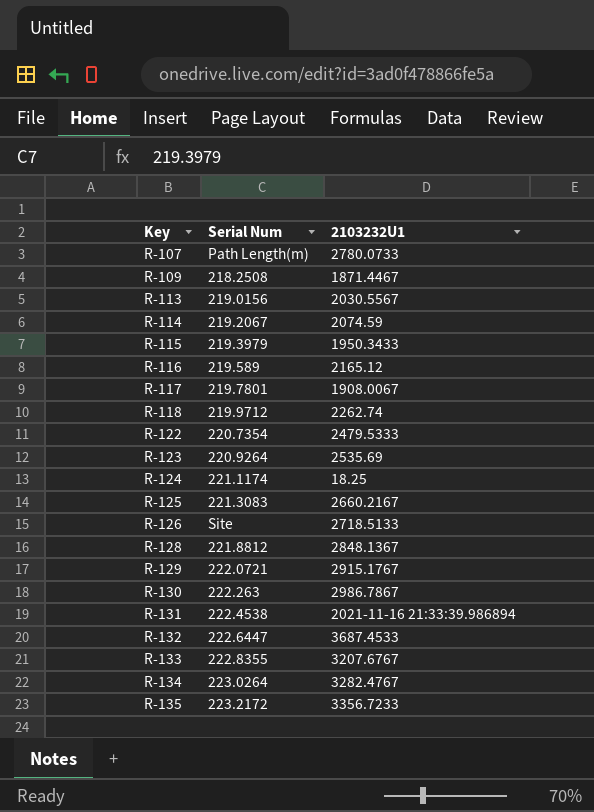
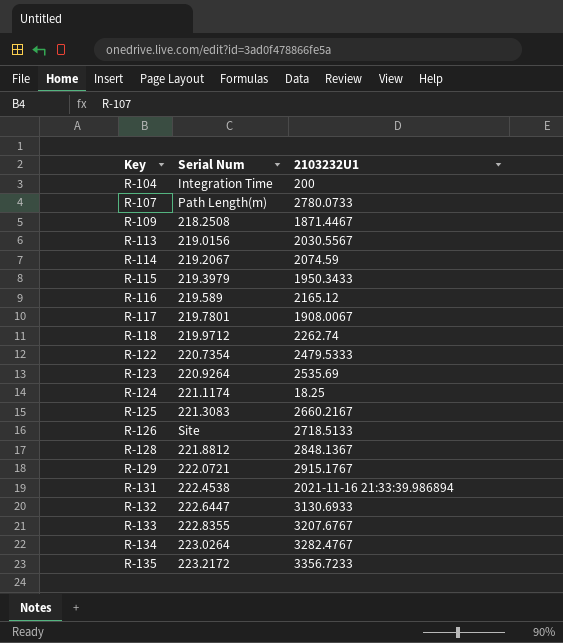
row R-130: 222.263 | 2986.7867 -> none
row R-104: none -> Integration Time | 200
R-132 | 2103232U1: 3687.4533 -> 3130.6933

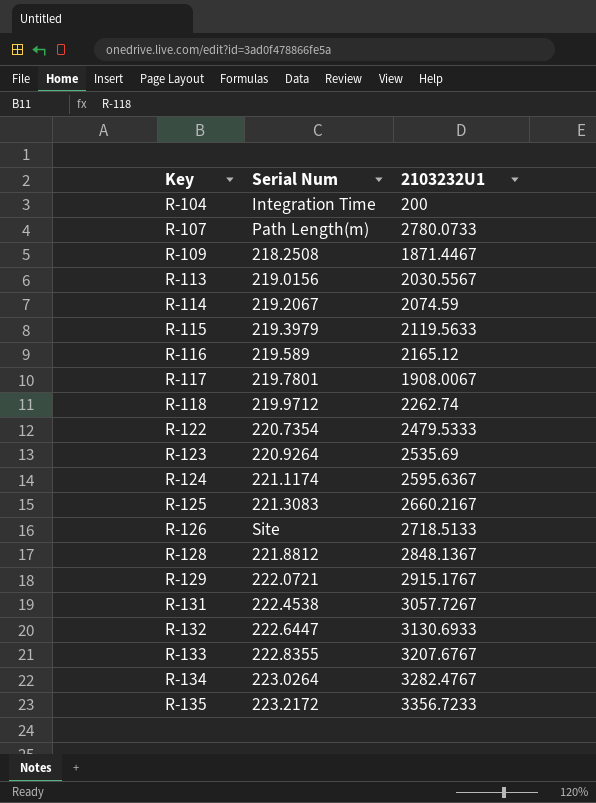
R-115 | 2103232U1: 1950.3433 -> 2119.5633
R-124 | 2103232U1: 18.25 -> 2595.6367
R-131 | 2103232U1: 2021-11-16 21:33:39.986894 -> 3057.7267

